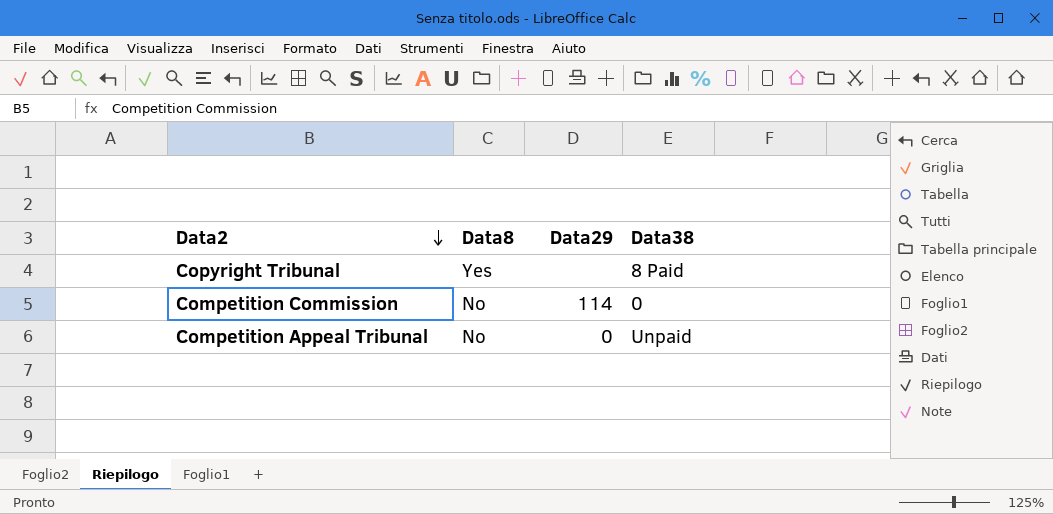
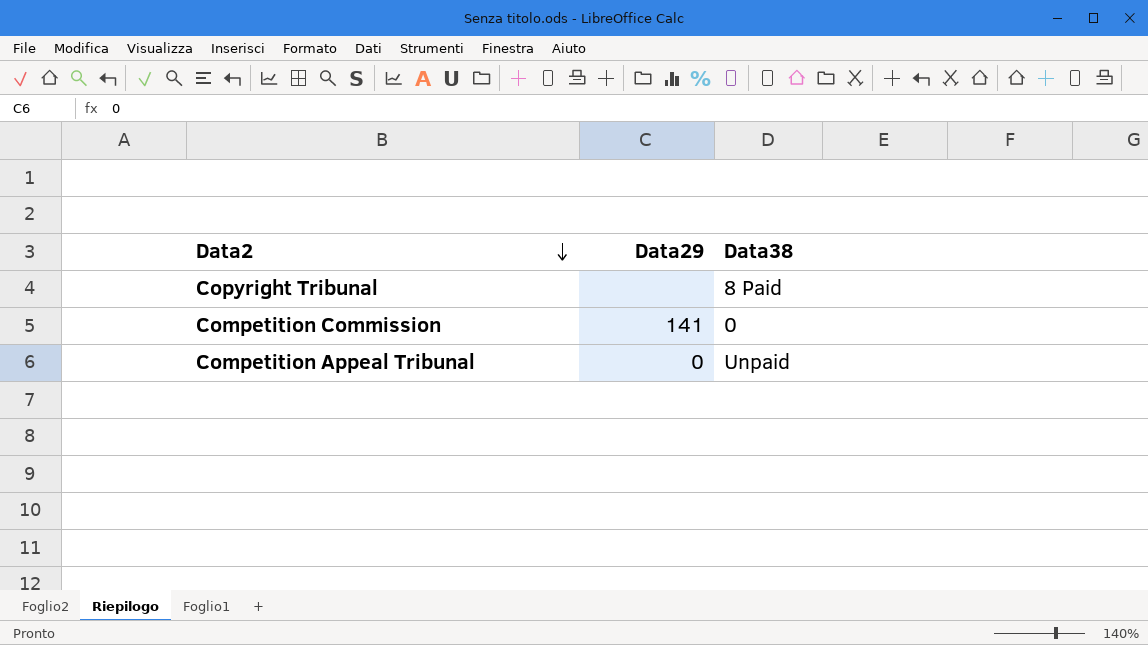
column Data8 | position: 2 -> none
Competition Commission | Data29: 114 -> 141

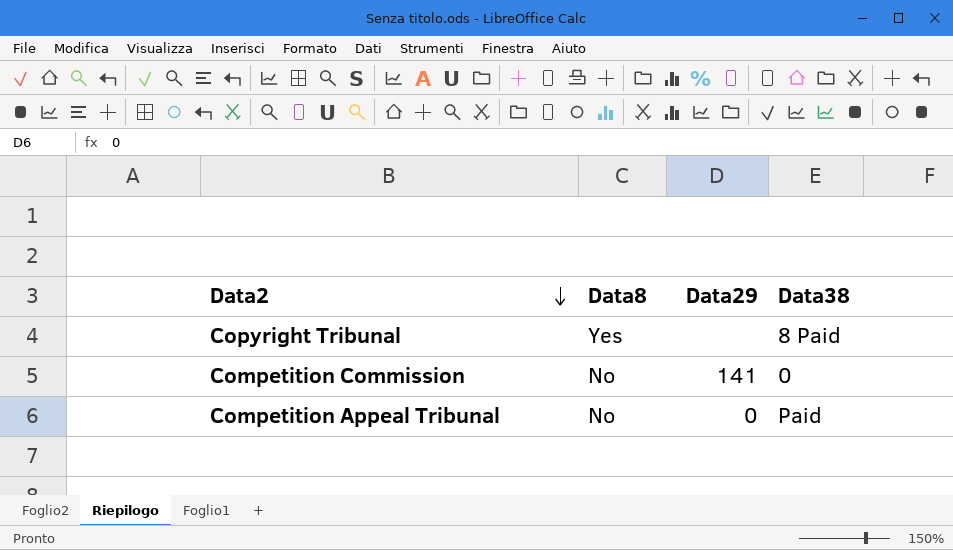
column Data8 | position: none -> 2
Competition Appeal Tribunal | Data38: Unpaid -> Paid

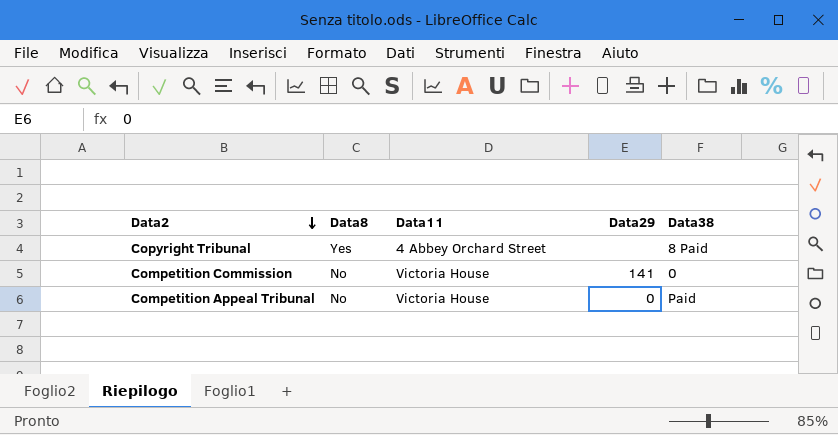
column Data11 | position: none -> 3

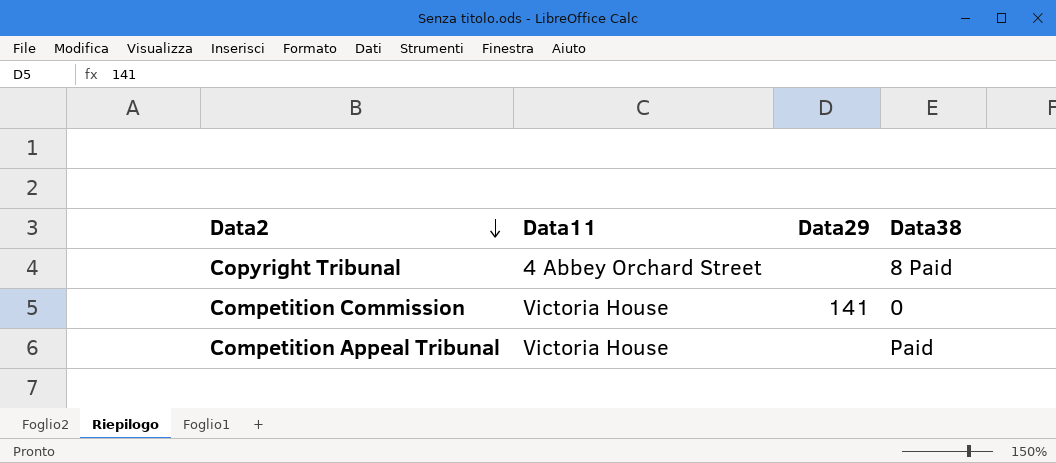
column Data8 | position: 2 -> none
Competition Appeal Tribunal | Data29: 0 -> none

